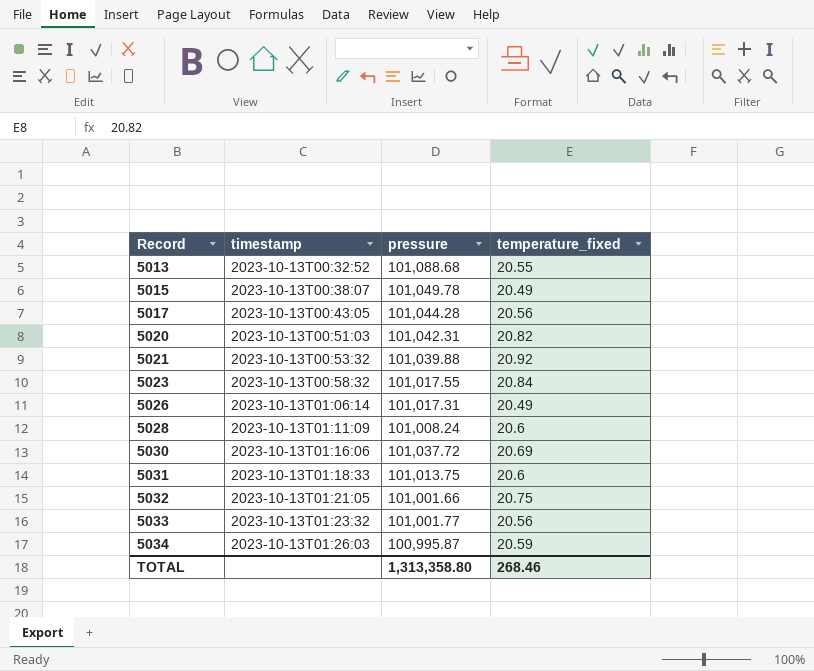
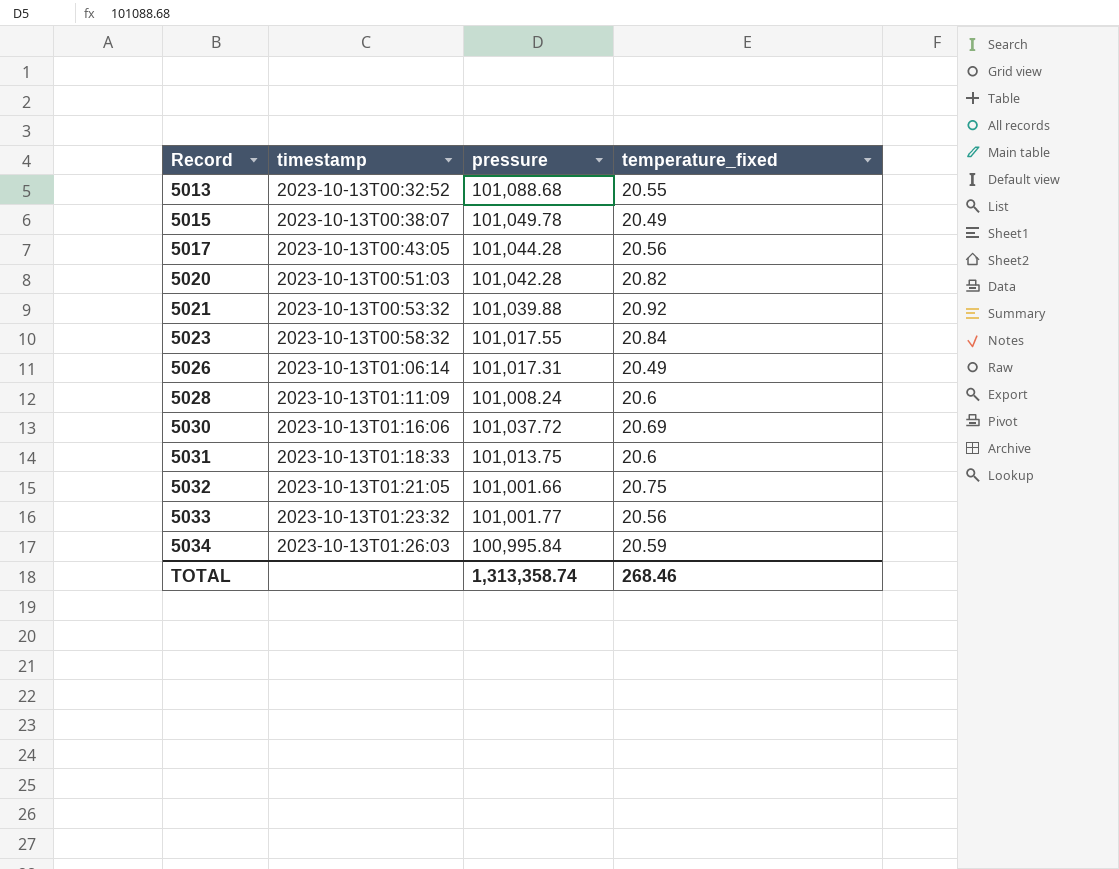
5020 | pressure: 101,042.31 -> 101,042.28
5034 | pressure: 100,995.87 -> 100,995.84
TOTAL | pressure: 1,313,358.80 -> 1,313,358.74

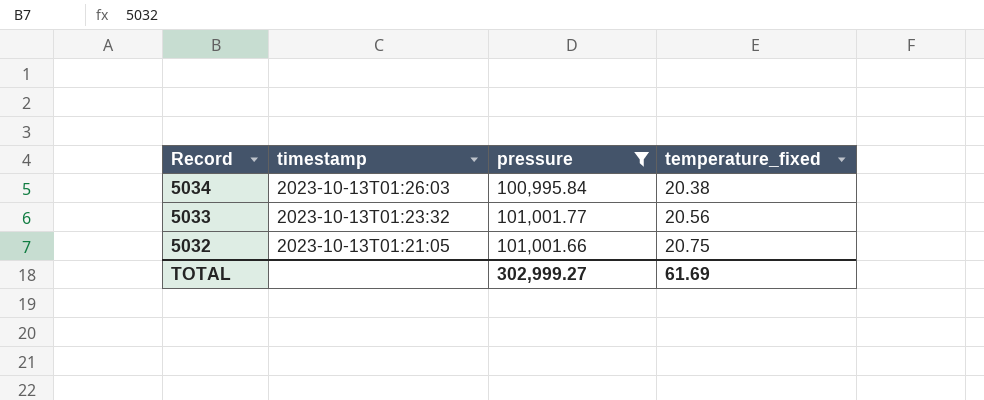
filter: none -> pressure <= 101,001.77
row order: Record ascending -> Record descending
5034 | temperature_fixed: 20.59 -> 20.38
TOTAL | pressure: 1,313,358.74 -> 302,999.27
TOTAL | temperature_fixed: 268.46 -> 61.69

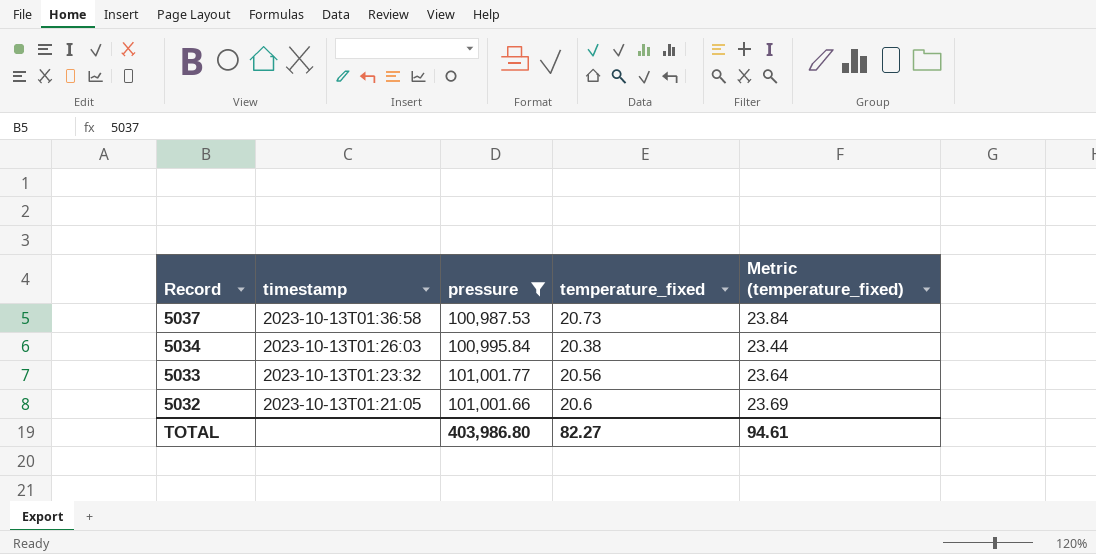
column Metric (temperature_fixed) | formula: none -> [temperature_fixed] * 1.15
row 5037: none -> 2023-10-13T01:36:58 | 100,987.53 | 20.73 | 23.84
5032 | temperature_fixed: 20.75 -> 20.6
TOTAL | pressure: 302,999.27 -> 403,986.80
TOTAL | temperature_fixed: 61.69 -> 82.27

